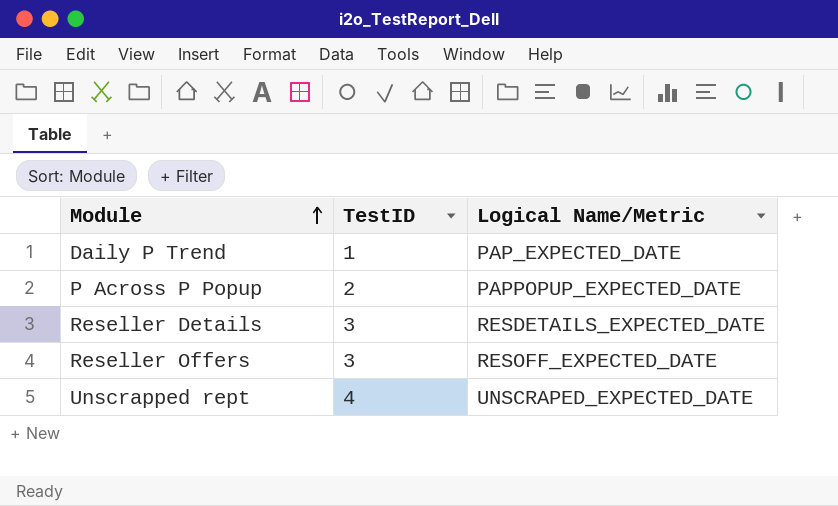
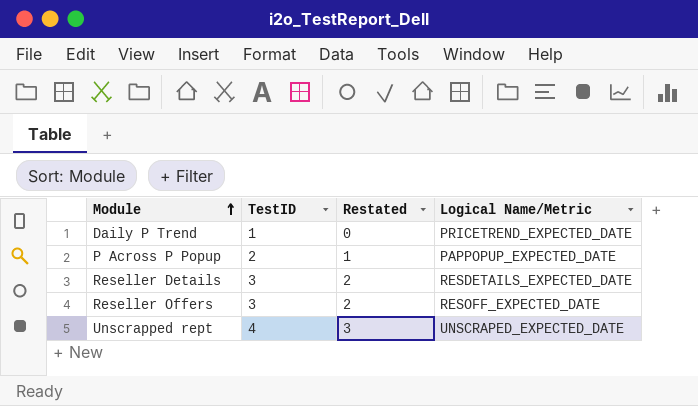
column Restated | formula: none -> [TestID] - 1
Daily P Trend | Logical Name/Metric: PAP_EXPECTED_DATE -> PRICETREND_EXPECTED_DATE

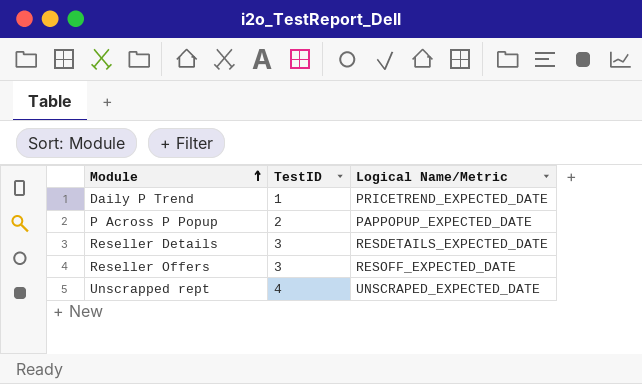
column Restated | formula: [TestID] - 1 -> none

